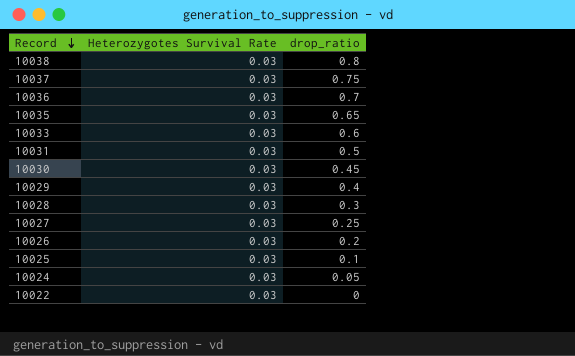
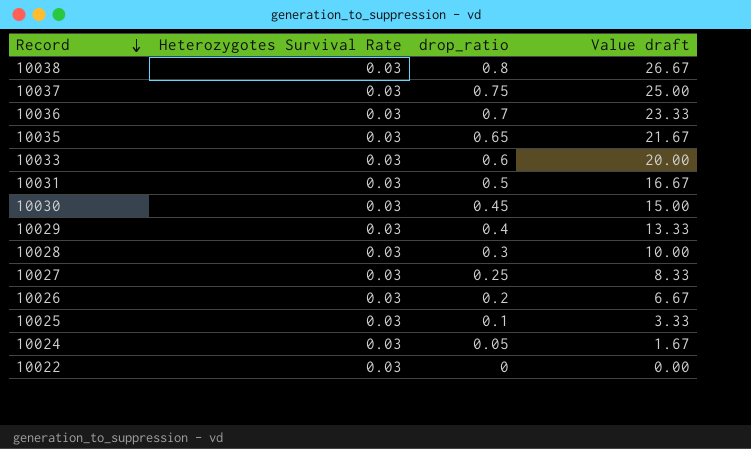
column Value draft | formula: none -> [drop_ratio] / [Heterozygotes Survival Rate]

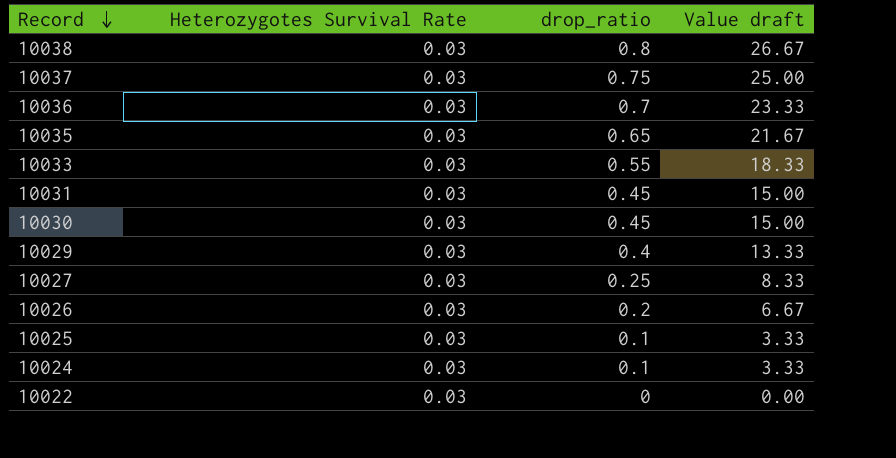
row 10028: 0.03 | 0.3 | 10.00 -> none
10033 | drop_ratio: 0.6 -> 0.55
10033 | Value draft: 20.00 -> 18.33
10031 | drop_ratio: 0.5 -> 0.45
10031 | Value draft: 16.67 -> 15.00
10024 | drop_ratio: 0.05 -> 0.1
10024 | Value draft: 1.67 -> 3.33

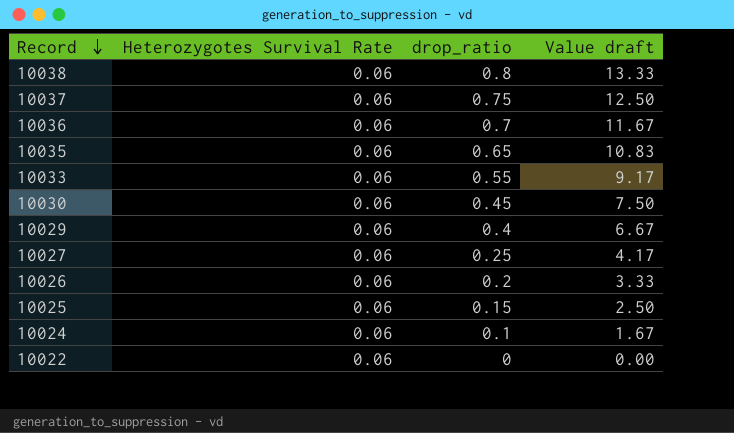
row 10031: 0.03 | 0.45 | 15.00 -> none
10038 | Heterozygotes Survival Rate: 0.03 -> 0.06
10038 | Value draft: 26.67 -> 13.33
10037 | Heterozygotes Survival Rate: 0.03 -> 0.06
10037 | Value draft: 25.00 -> 12.50
10036 | Heterozygotes Survival Rate: 0.03 -> 0.06
10036 | Value draft: 23.33 -> 11.67
10035 | Heterozygotes Survival Rate: 0.03 -> 0.06
10035 | Value draft: 21.67 -> 10.83
10033 | Heterozygotes Survival Rate: 0.03 -> 0.06
10033 | Value draft: 18.33 -> 9.17
10030 | Heterozygotes Survival Rate: 0.03 -> 0.06
10030 | Value draft: 15.00 -> 7.50
10029 | Heterozygotes Survival Rate: 0.03 -> 0.06
10029 | Value draft: 13.33 -> 6.67
10027 | Heterozygotes Survival Rate: 0.03 -> 0.06
10027 | Value draft: 8.33 -> 4.17
10026 | Heterozygotes Survival Rate: 0.03 -> 0.06
10026 | Value draft: 6.67 -> 3.33
10025 | Heterozygotes Survival Rate: 0.03 -> 0.06
10025 | drop_ratio: 0.1 -> 0.15
10025 | Value draft: 3.33 -> 2.50
10024 | Heterozygotes Survival Rate: 0.03 -> 0.06
10024 | Value draft: 3.33 -> 1.67
10022 | Heterozygotes Survival Rate: 0.03 -> 0.06

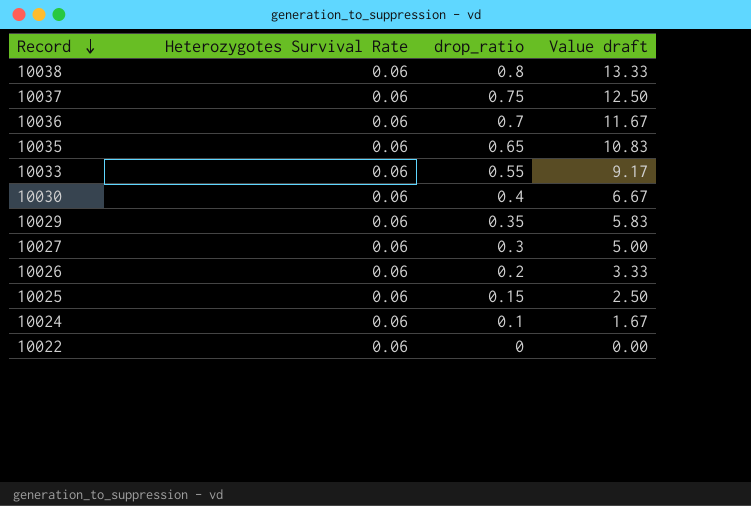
10030 | drop_ratio: 0.45 -> 0.4
10030 | Value draft: 7.50 -> 6.67
10029 | drop_ratio: 0.4 -> 0.35
10029 | Value draft: 6.67 -> 5.83
10027 | drop_ratio: 0.25 -> 0.3
10027 | Value draft: 4.17 -> 5.00

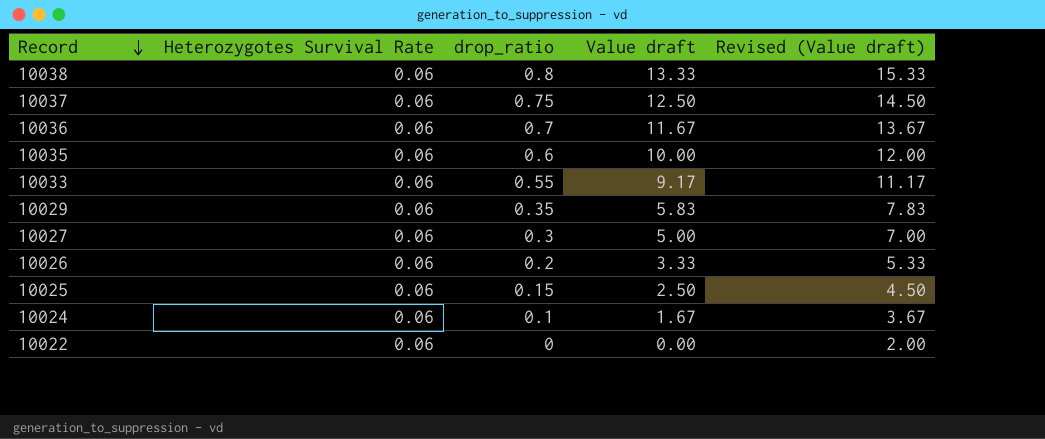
column Revised (Value draft) | formula: none -> [Value draft] + 2
row 10030: 0.06 | 0.4 | 6.67 -> none
10035 | drop_ratio: 0.65 -> 0.6
10035 | Value draft: 10.83 -> 10.00

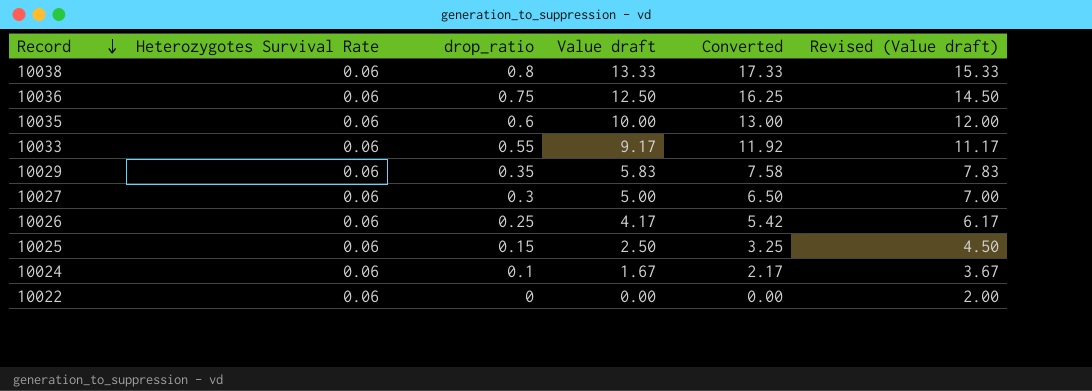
column Converted | formula: none -> [Value draft] * 1.3
row 10037: 0.06 | 0.75 | 12.50 | 14.50 -> none
10036 | drop_ratio: 0.7 -> 0.75
10036 | Value draft: 11.67 -> 12.50
10036 | Revised (Value draft): 13.67 -> 14.50
10026 | drop_ratio: 0.2 -> 0.25
10026 | Value draft: 3.33 -> 4.17
10026 | Revised (Value draft): 5.33 -> 6.17

